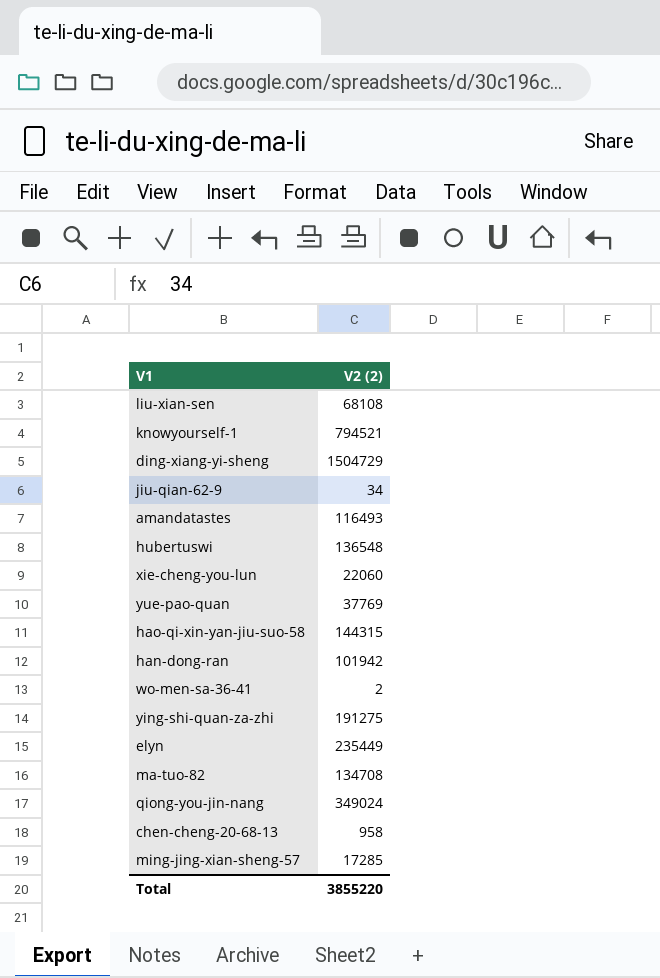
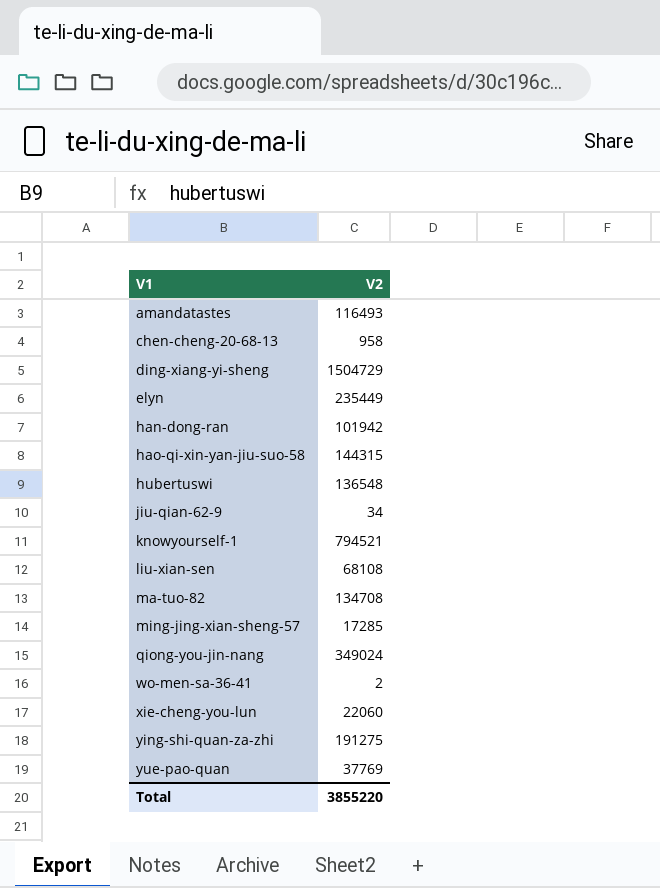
row order: none -> V1 ascending
column name: V2 (2) -> V2

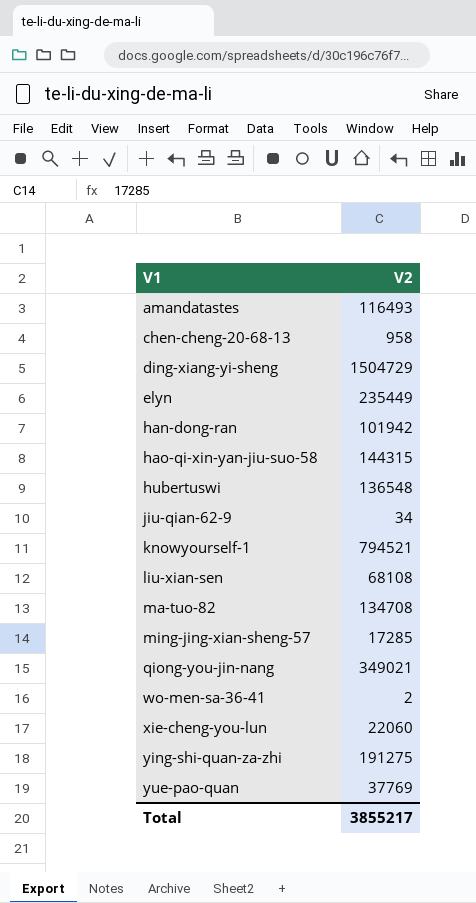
qiong-you-jin-nang | V2: 349024 -> 349021
Total | V2: 3855220 -> 3855217

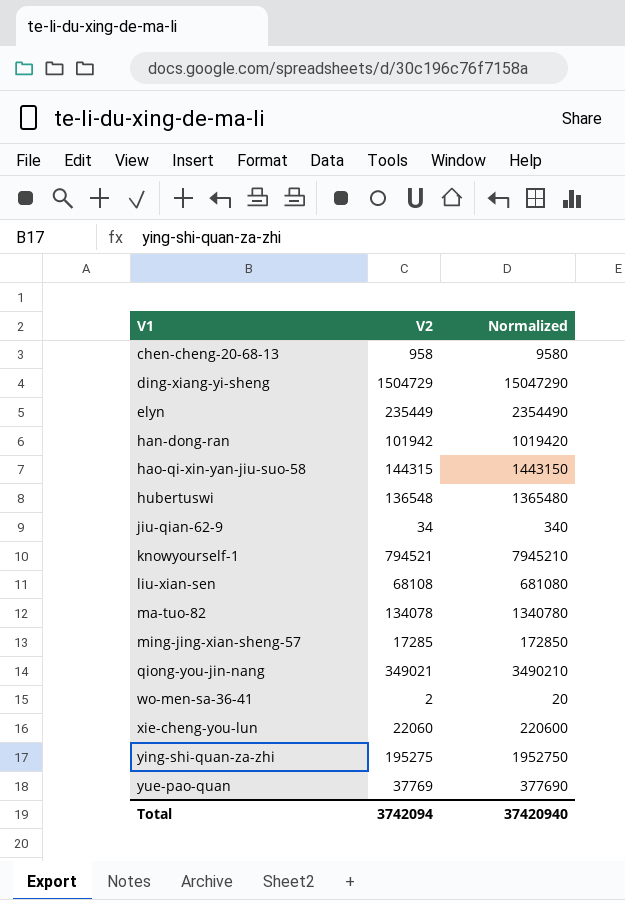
column Normalized | formula: none -> [V2] * 10
row amandatastes: 116493 -> none
ma-tuo-82 | V2: 134708 -> 134078
ying-shi-quan-za-zhi | V2: 191275 -> 195275
Total | V2: 3855217 -> 3742094

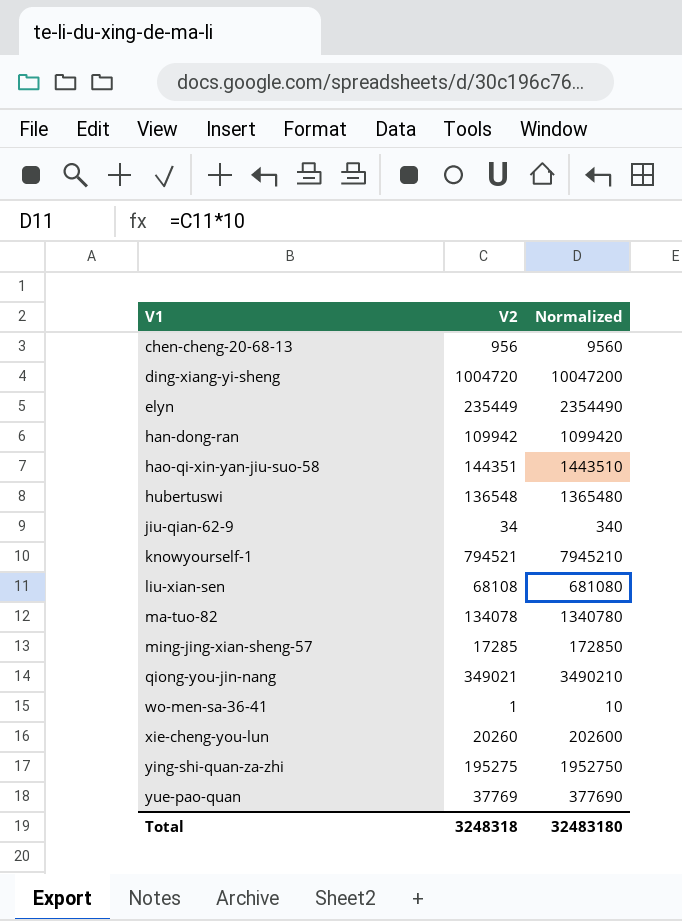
chen-cheng-20-68-13 | V2: 958 -> 956
chen-cheng-20-68-13 | Normalized: 9580 -> 9560
ding-xiang-yi-sheng | V2: 1504729 -> 1004720
ding-xiang-yi-sheng | Normalized: 15047290 -> 10047200
han-dong-ran | V2: 101942 -> 109942
han-dong-ran | Normalized: 1019420 -> 1099420
hao-qi-xin-yan-jiu-suo-58 | V2: 144315 -> 144351
hao-qi-xin-yan-jiu-suo-58 | Normalized: 1443150 -> 1443510
wo-men-sa-36-41 | V2: 2 -> 1
wo-men-sa-36-41 | Normalized: 20 -> 10
xie-cheng-you-lun | V2: 22060 -> 20260
xie-cheng-you-lun | Normalized: 220600 -> 202600
Total | V2: 3742094 -> 3248318
Total | Normalized: 37420940 -> 32483180

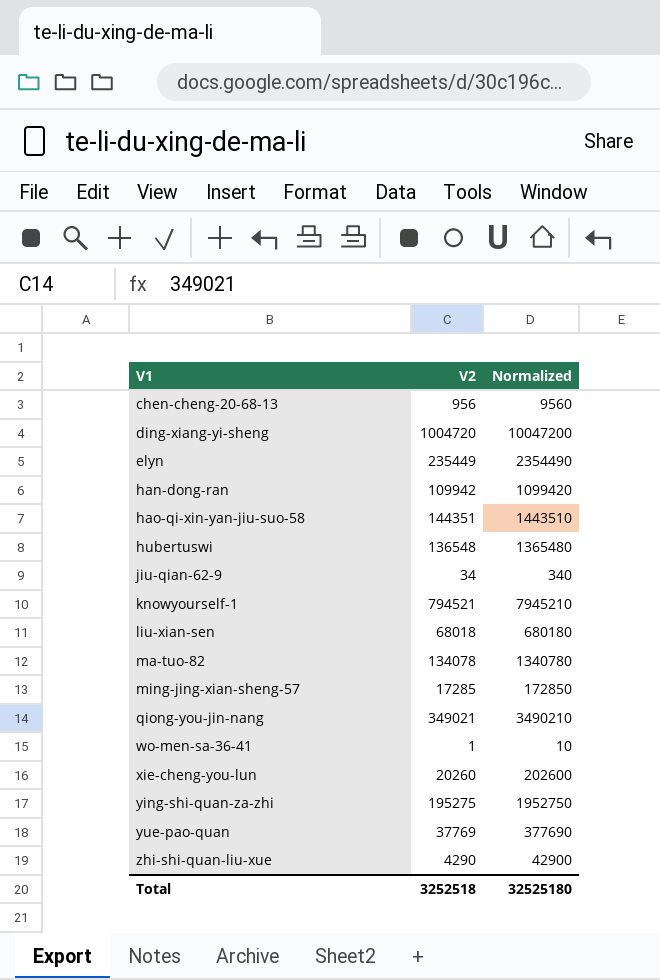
liu-xian-sen | V2: 68108 -> 68018
liu-xian-sen | Normalized: 681080 -> 680180
row zhi-shi-quan-liu-xue: none -> 4290 | 42900
Total | V2: 3248318 -> 3252518
Total | Normalized: 32483180 -> 32525180

